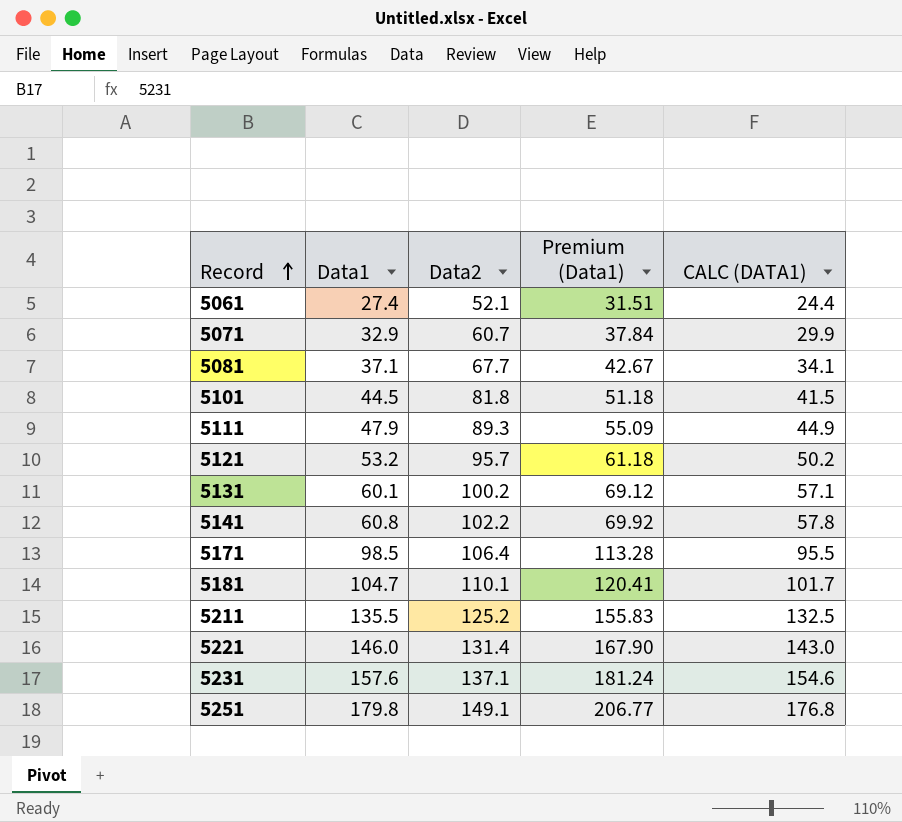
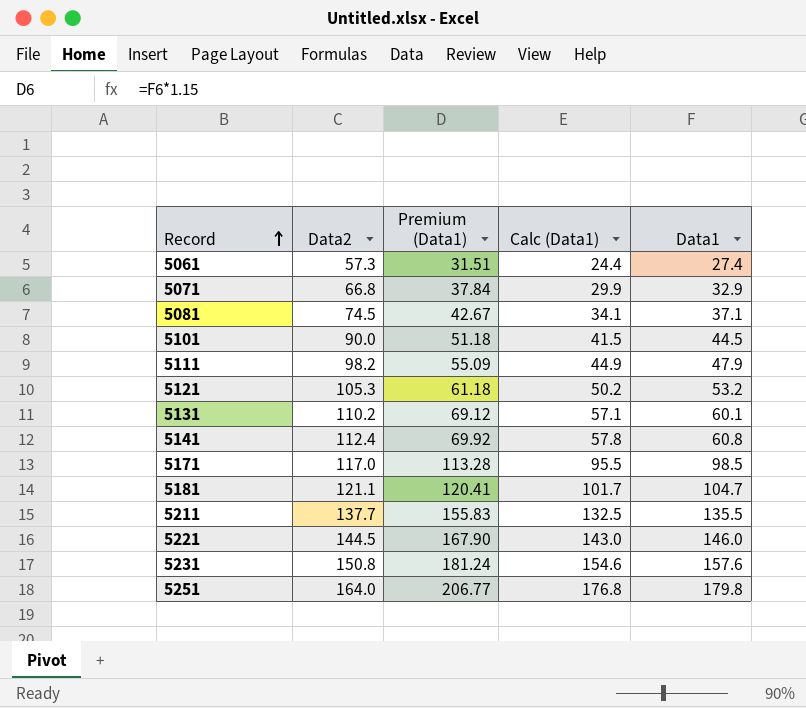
column name: CALC (DATA1) -> Calc (Data1)
column Data1 | position: 2 -> 5
5061 | Data2: 52.1 -> 57.3
5071 | Data2: 60.7 -> 66.8
5081 | Data2: 67.7 -> 74.5
5101 | Data2: 81.8 -> 90.0
5111 | Data2: 89.3 -> 98.2
5121 | Data2: 95.7 -> 105.3
5131 | Data2: 100.2 -> 110.2
5141 | Data2: 102.2 -> 112.4
5171 | Data2: 106.4 -> 117.0
5181 | Data2: 110.1 -> 121.1
5211 | Data2: 125.2 -> 137.7
5221 | Data2: 131.4 -> 144.5
5231 | Data2: 137.1 -> 150.8
5251 | Data2: 149.1 -> 164.0

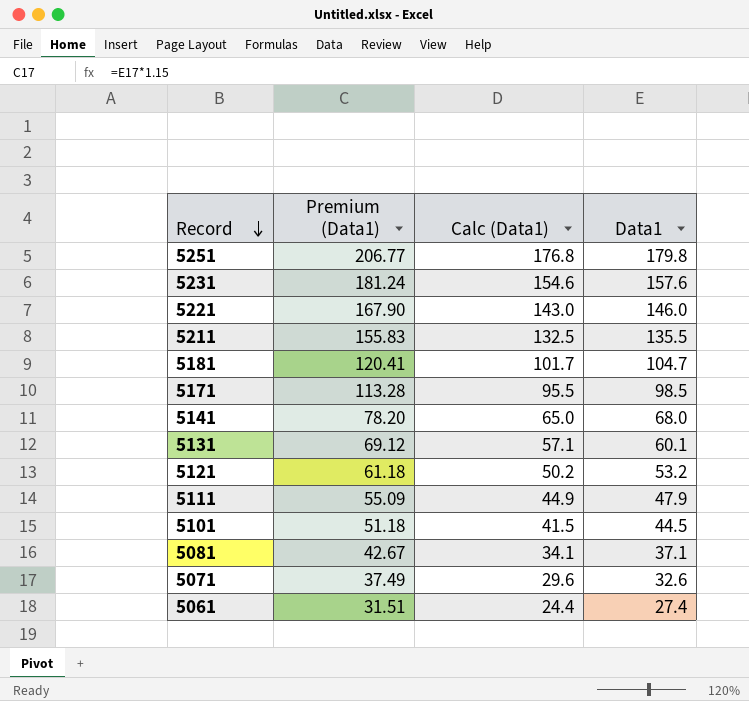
row order: Record ascending -> Record descending
column Data2 | position: 2 -> none
5141 | Premium (Data1): 69.92 -> 78.20
5141 | Calc (Data1): 57.8 -> 65.0
5141 | Data1: 60.8 -> 68.0
5071 | Premium (Data1): 37.84 -> 37.49
5071 | Calc (Data1): 29.9 -> 29.6
5071 | Data1: 32.9 -> 32.6

